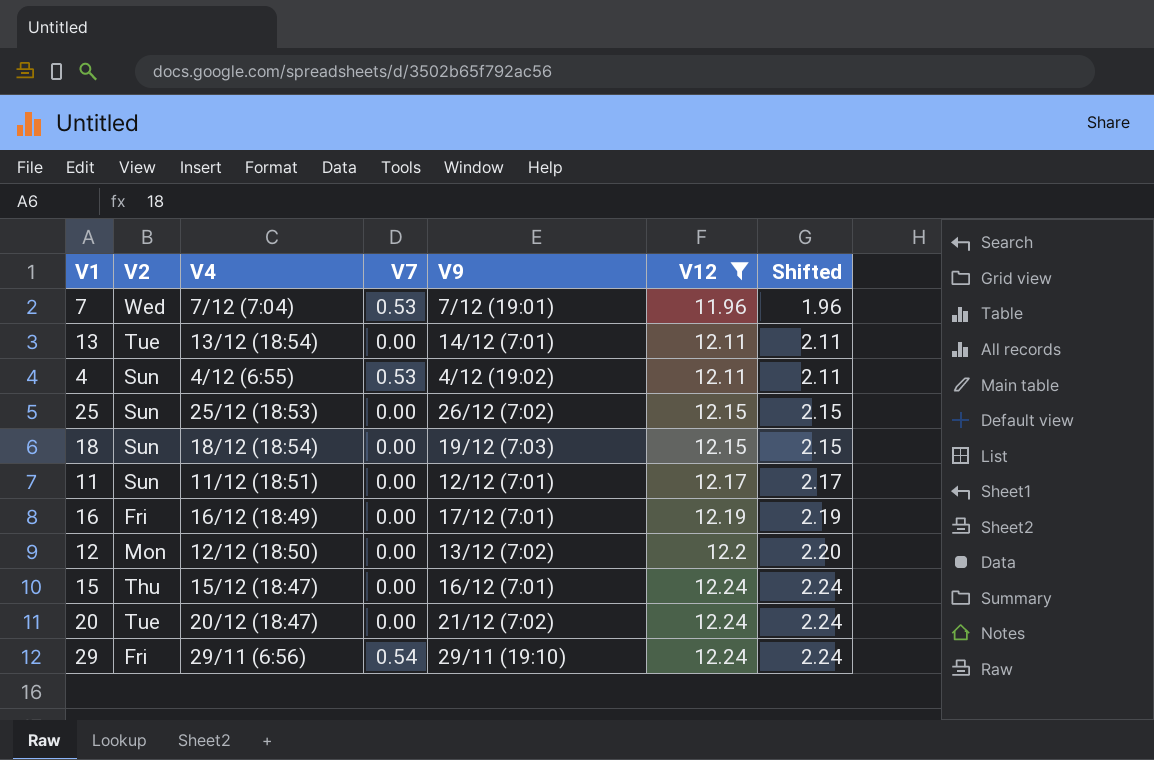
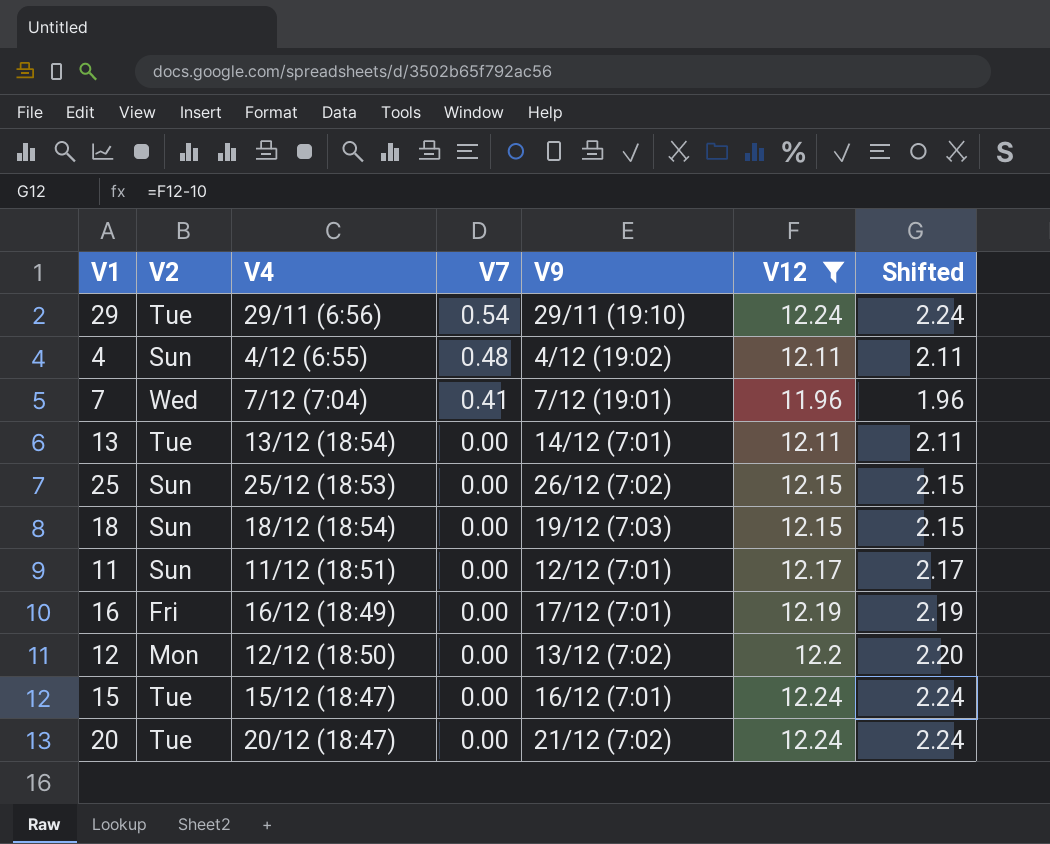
row order: V12 ascending -> V7 descending
29 | V2: Fri -> Tue
4 | V7: 0.53 -> 0.48
7 | V7: 0.53 -> 0.41
15 | V2: Thu -> Tue

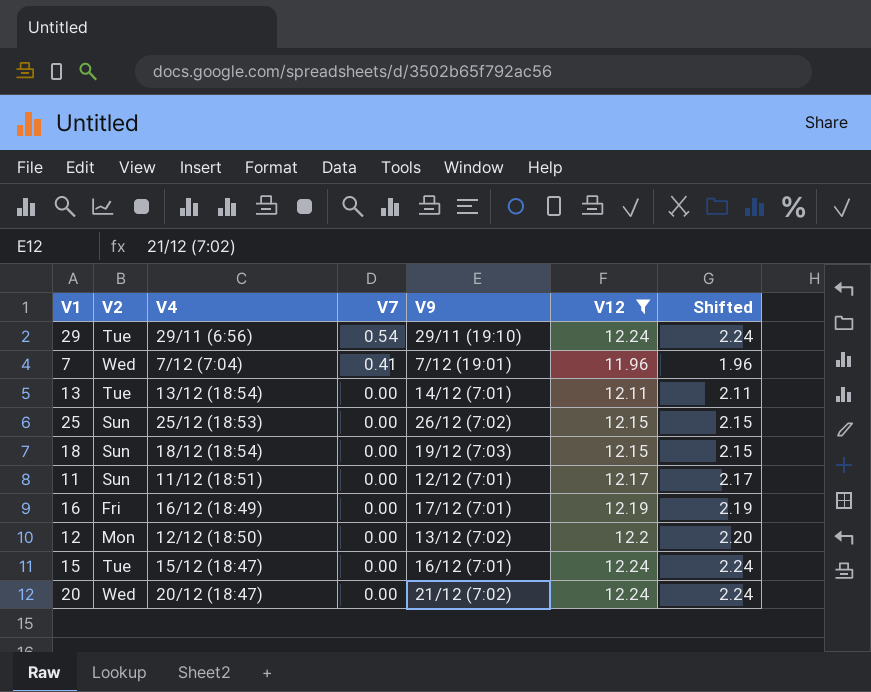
row 4: Sun | 4/12 (6:55) | 0.48 | 4/12 (19:02) | 12.11 | 2.11 -> none
20 | V2: Tue -> Wed

